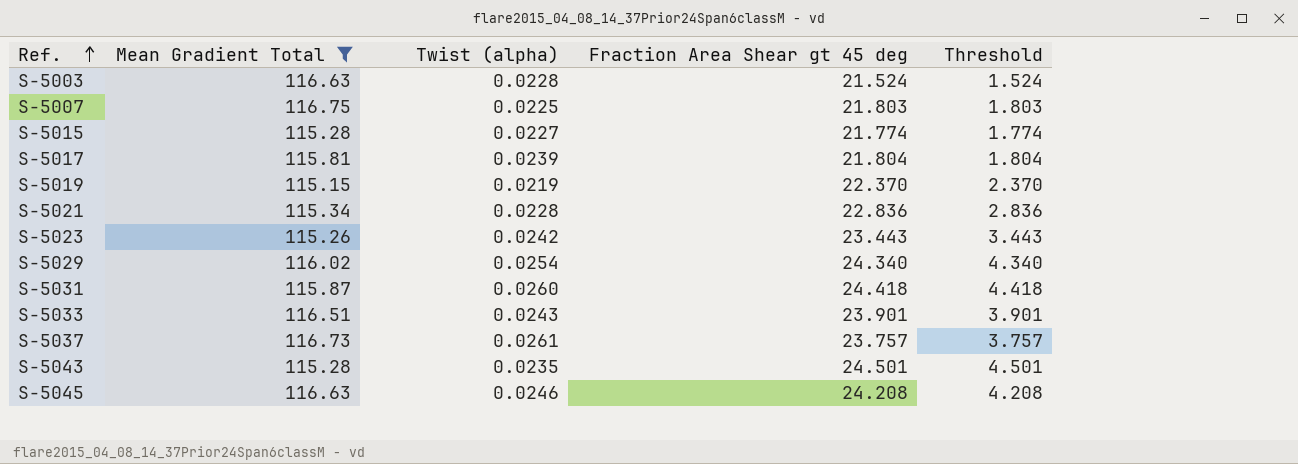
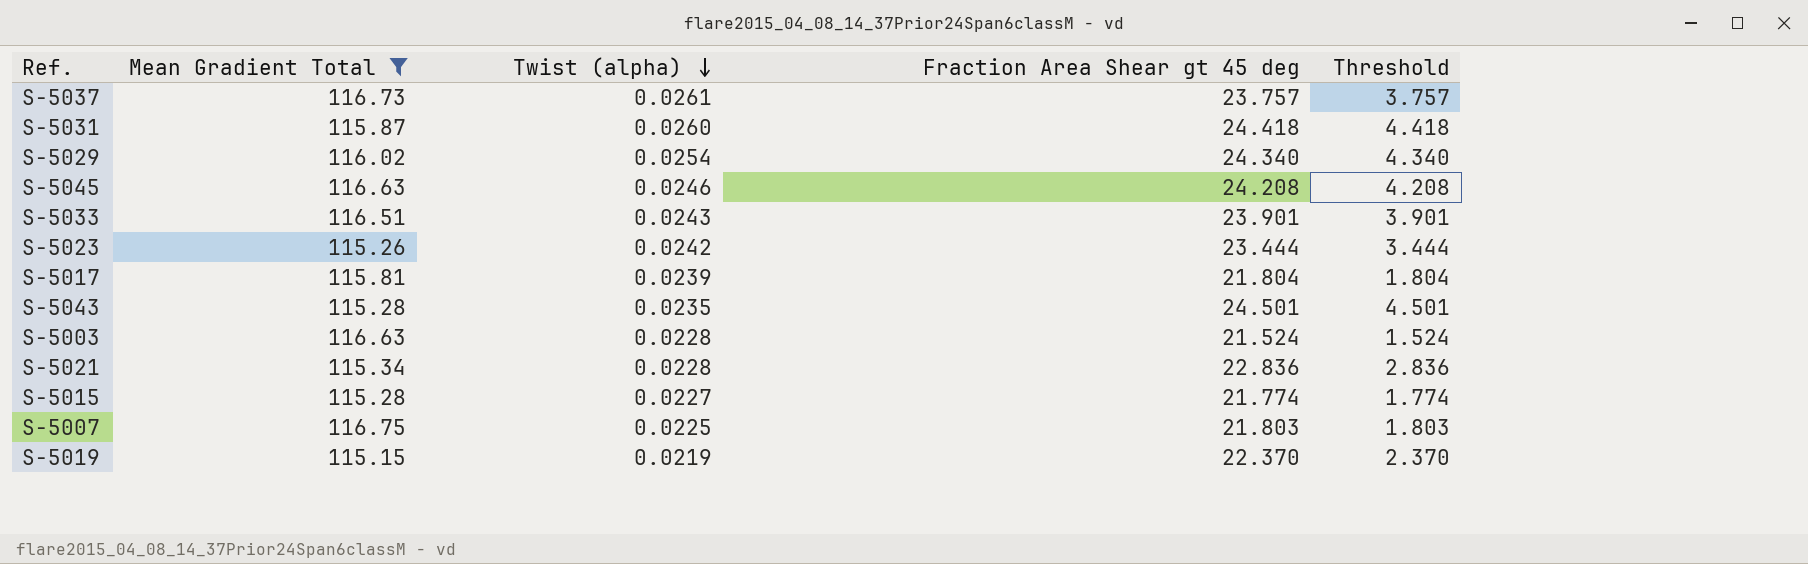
row order: Ref. ascending -> Twist (alpha) descending
S-5023 | Fraction Area Shear gt 45 deg: 23.443 -> 23.444
S-5023 | Threshold: 3.443 -> 3.444

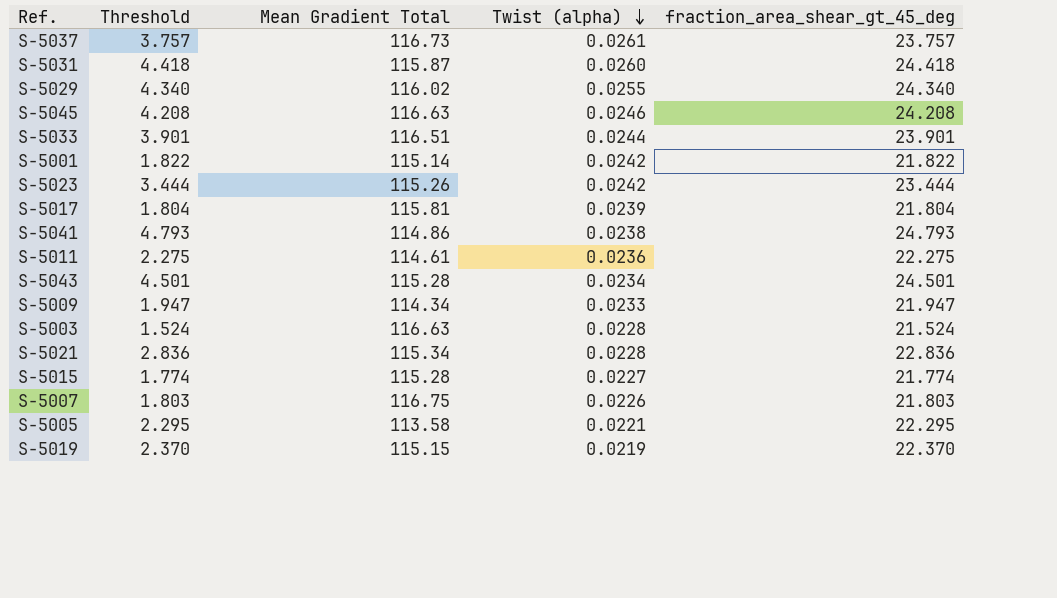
filter: Mean Gradient Total >= 115.15 -> none
column Threshold | position: 5 -> 2
column name: Fraction Area Shear gt 45 deg -> fraction_area_shear_gt_45_deg
S-5029 | Twist (alpha): 0.0254 -> 0.0255
S-5033 | Twist (alpha): 0.0243 -> 0.0244
S-5043 | Twist (alpha): 0.0235 -> 0.0234
S-5007 | Twist (alpha): 0.0225 -> 0.0226

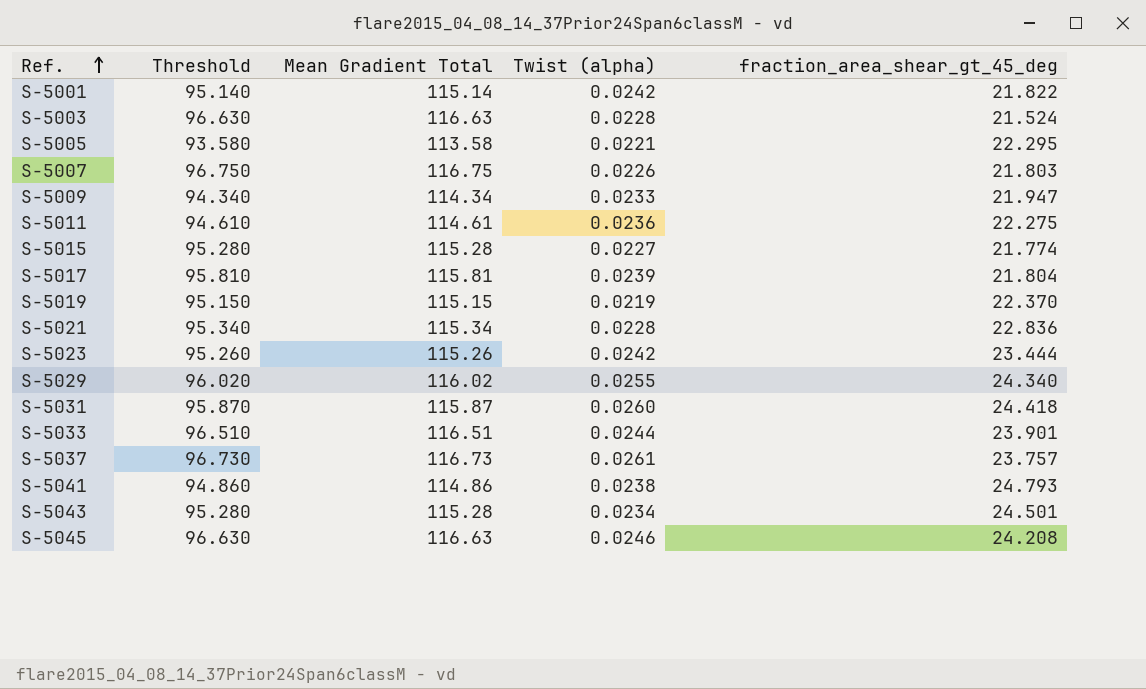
row order: Twist (alpha) descending -> Ref. ascending
column Threshold | formula: [fraction_area_shear_gt_45_deg] - 20 -> [Mean Gradient Total] - 20

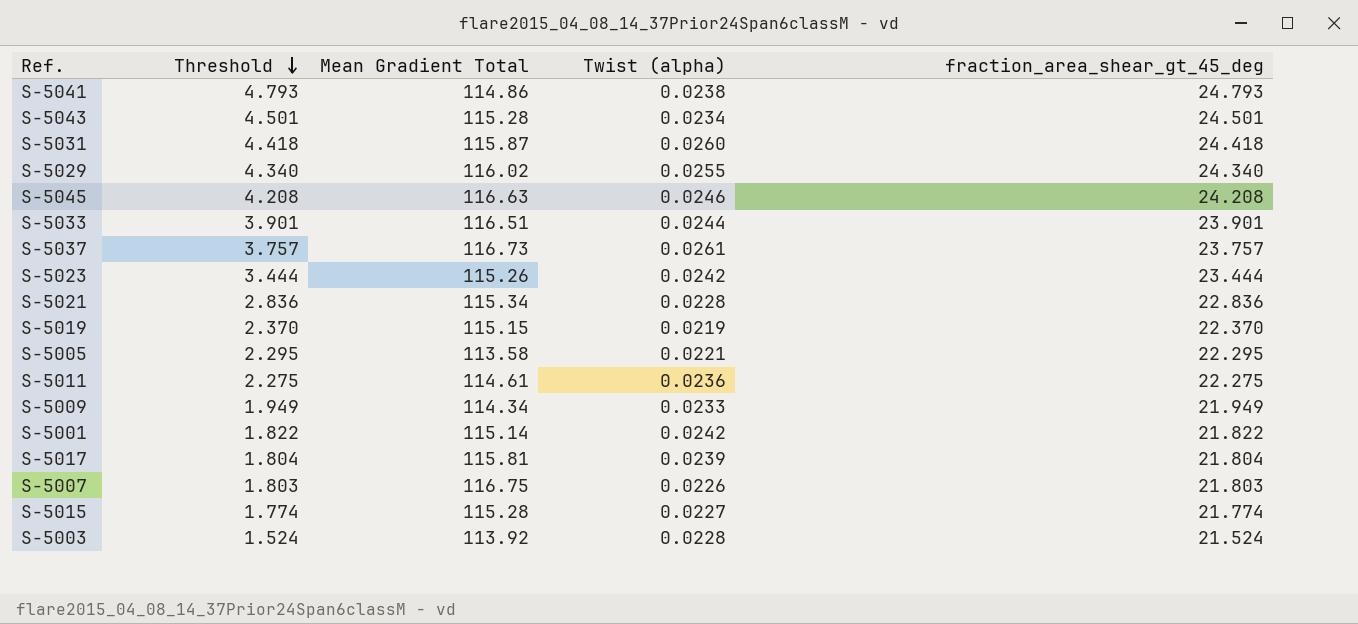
row order: Ref. ascending -> Threshold descending
column Threshold | formula: [Mean Gradient Total] - 20 -> [fraction_area_shear_gt_45_deg] - 20
S-5009 | fraction_area_shear_gt_45_deg: 21.947 -> 21.949
S-5003 | Mean Gradient Total: 116.63 -> 113.92

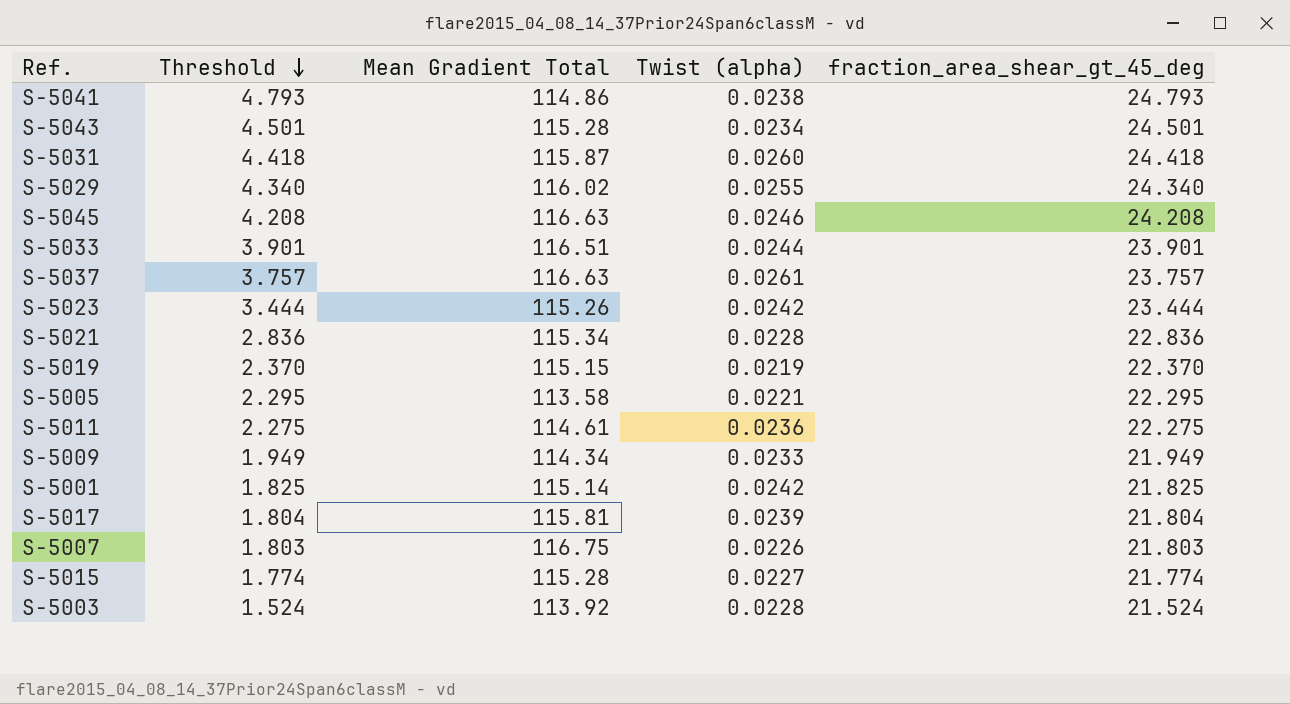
S-5037 | Mean Gradient Total: 116.73 -> 116.63
S-5001 | Threshold: 1.822 -> 1.825
S-5001 | fraction_area_shear_gt_45_deg: 21.822 -> 21.825

